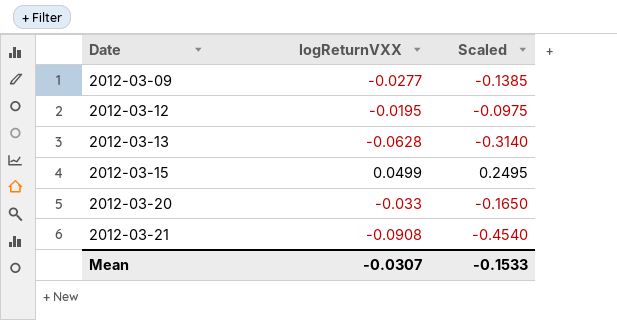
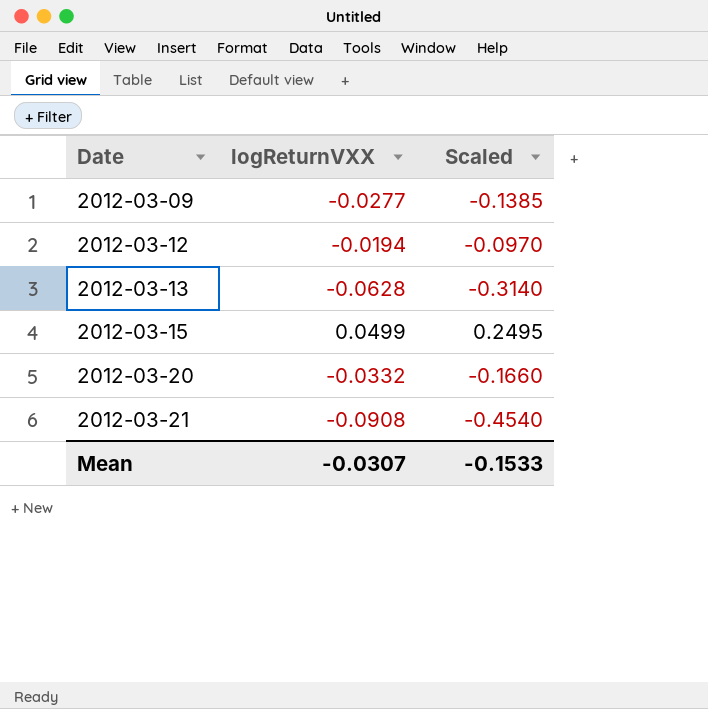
2012-03-12 | logReturnVXX: -0.0195 -> -0.0194
2012-03-12 | Scaled: -0.0975 -> -0.0970
2012-03-20 | logReturnVXX: -0.033 -> -0.0332
2012-03-20 | Scaled: -0.1650 -> -0.1660

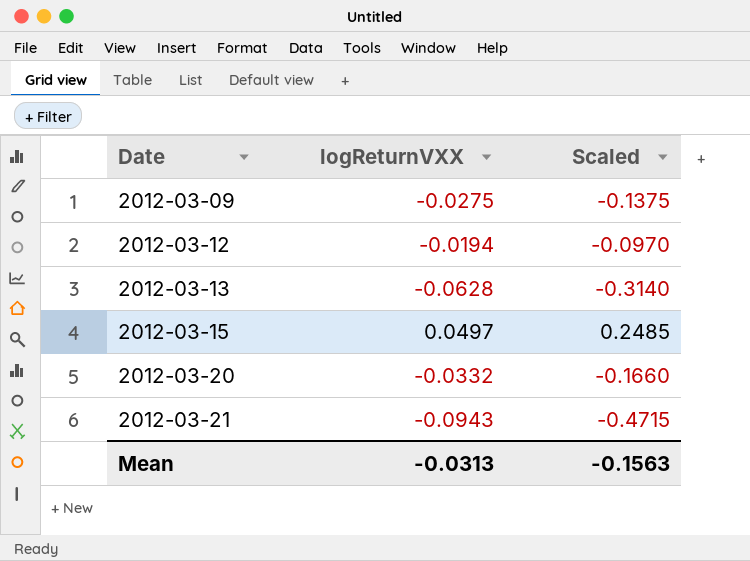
2012-03-09 | logReturnVXX: -0.0277 -> -0.0275
2012-03-09 | Scaled: -0.1385 -> -0.1375
2012-03-15 | logReturnVXX: 0.0499 -> 0.0497
2012-03-15 | Scaled: 0.2495 -> 0.2485
2012-03-21 | logReturnVXX: -0.0908 -> -0.0943
2012-03-21 | Scaled: -0.4540 -> -0.4715
Mean | logReturnVXX: -0.0307 -> -0.0313
Mean | Scaled: -0.1533 -> -0.1563

